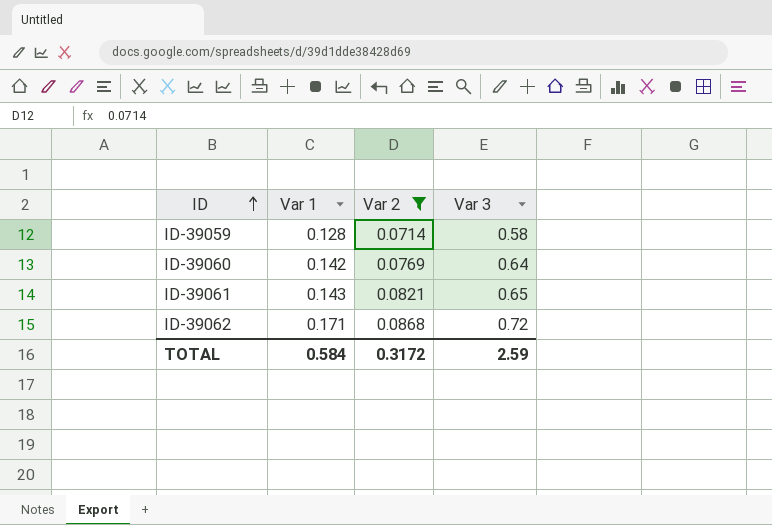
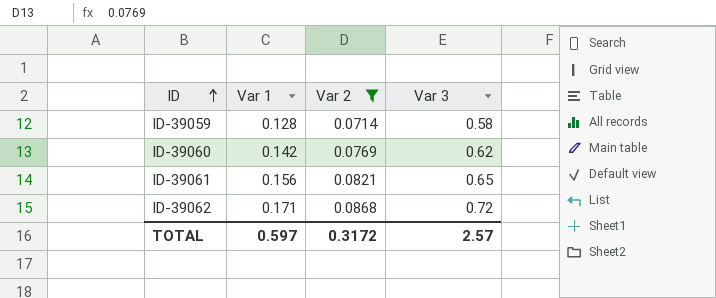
ID-39060 | Var 3: 0.64 -> 0.62
ID-39061 | Var 1: 0.143 -> 0.156
TOTAL | Var 1: 0.584 -> 0.597
TOTAL | Var 3: 2.59 -> 2.57

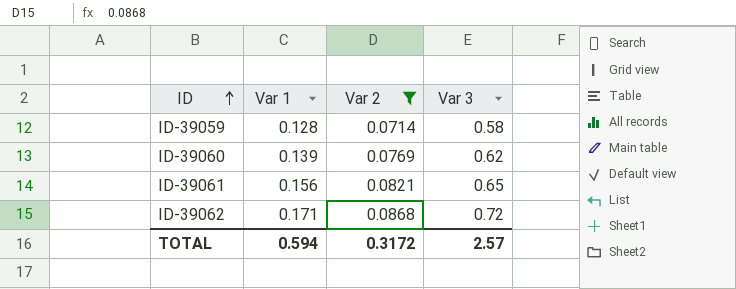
ID-39060 | Var 1: 0.142 -> 0.139
TOTAL | Var 1: 0.597 -> 0.594

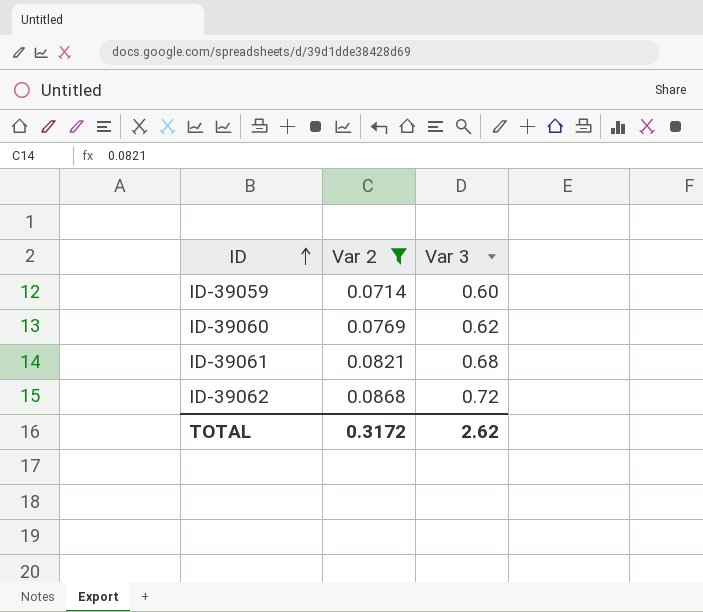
column Var 1 | position: 2 -> none
ID-39059 | Var 3: 0.58 -> 0.60
ID-39061 | Var 3: 0.65 -> 0.68
TOTAL | Var 3: 2.57 -> 2.62

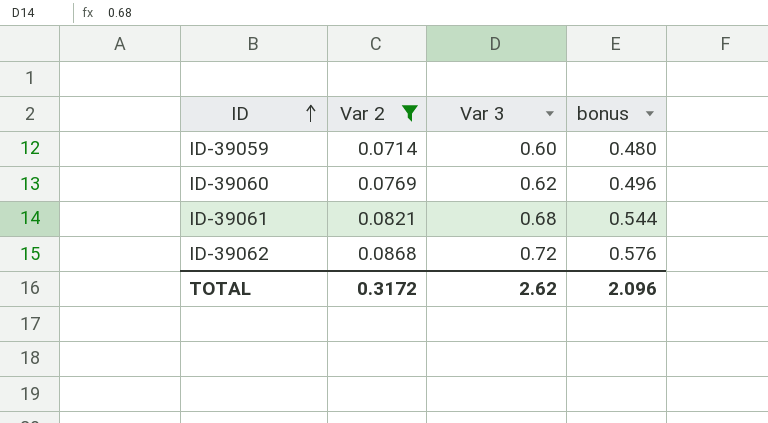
column bonus | formula: none -> [Var 3] * 0.8

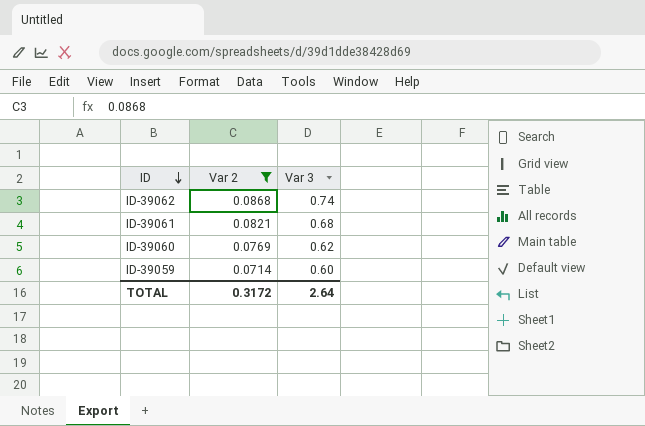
row order: ID ascending -> ID descending
column bonus | formula: [Var 3] * 0.8 -> none
ID-39062 | Var 3: 0.72 -> 0.74
TOTAL | Var 3: 2.62 -> 2.64

